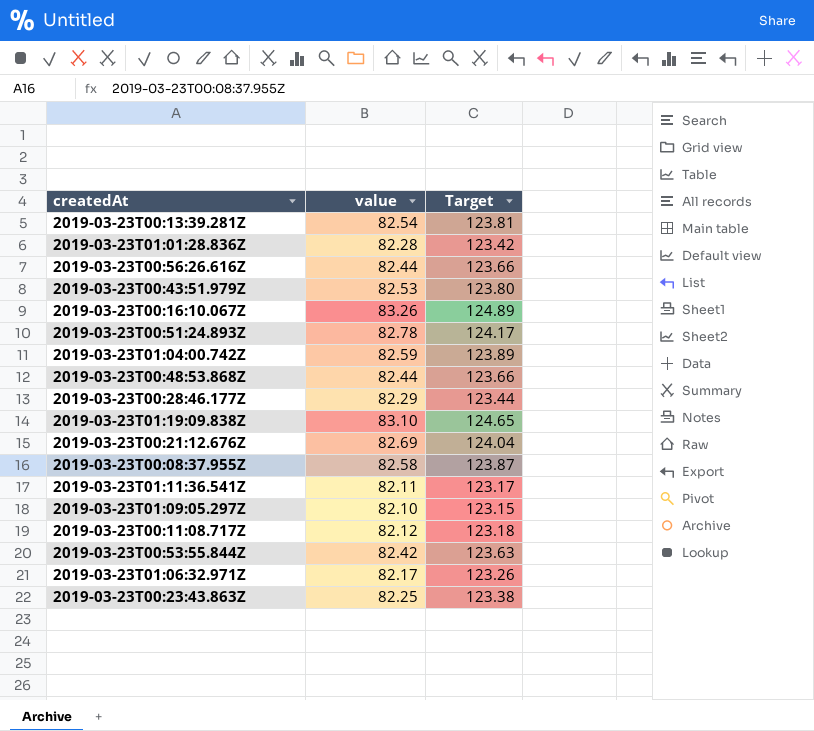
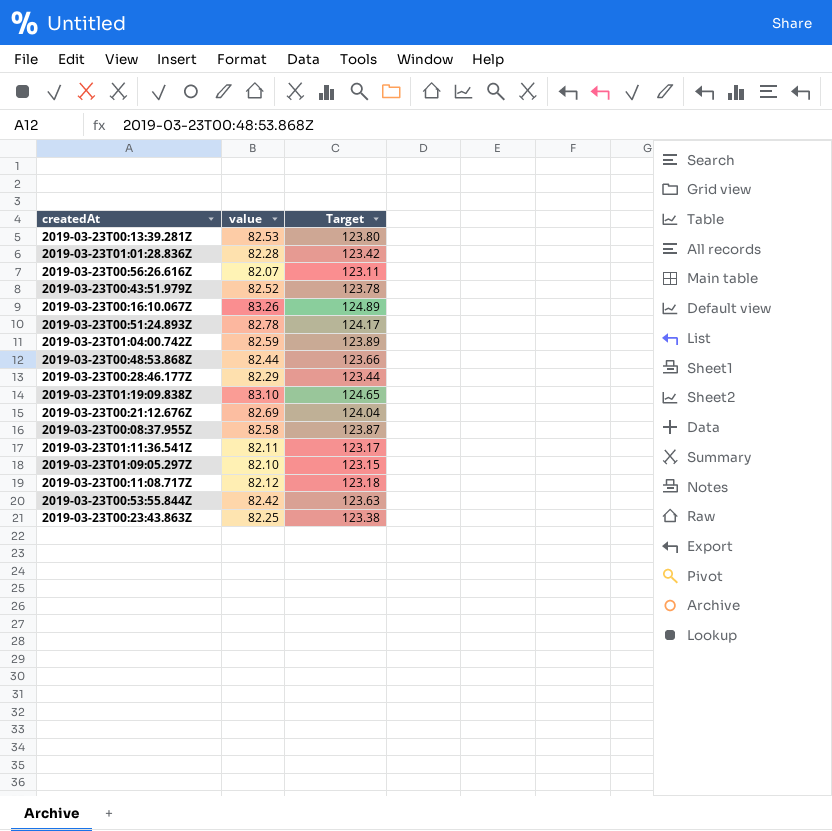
row 2019-03-23T01:06:32.971Z: 82.17 | 123.26 -> none
2019-03-23T00:13:39.281Z | value: 82.54 -> 82.53
2019-03-23T00:13:39.281Z | Target: 123.81 -> 123.80
2019-03-23T00:56:26.616Z | value: 82.44 -> 82.07
2019-03-23T00:56:26.616Z | Target: 123.66 -> 123.11
2019-03-23T00:43:51.979Z | value: 82.53 -> 82.52
2019-03-23T00:43:51.979Z | Target: 123.80 -> 123.78

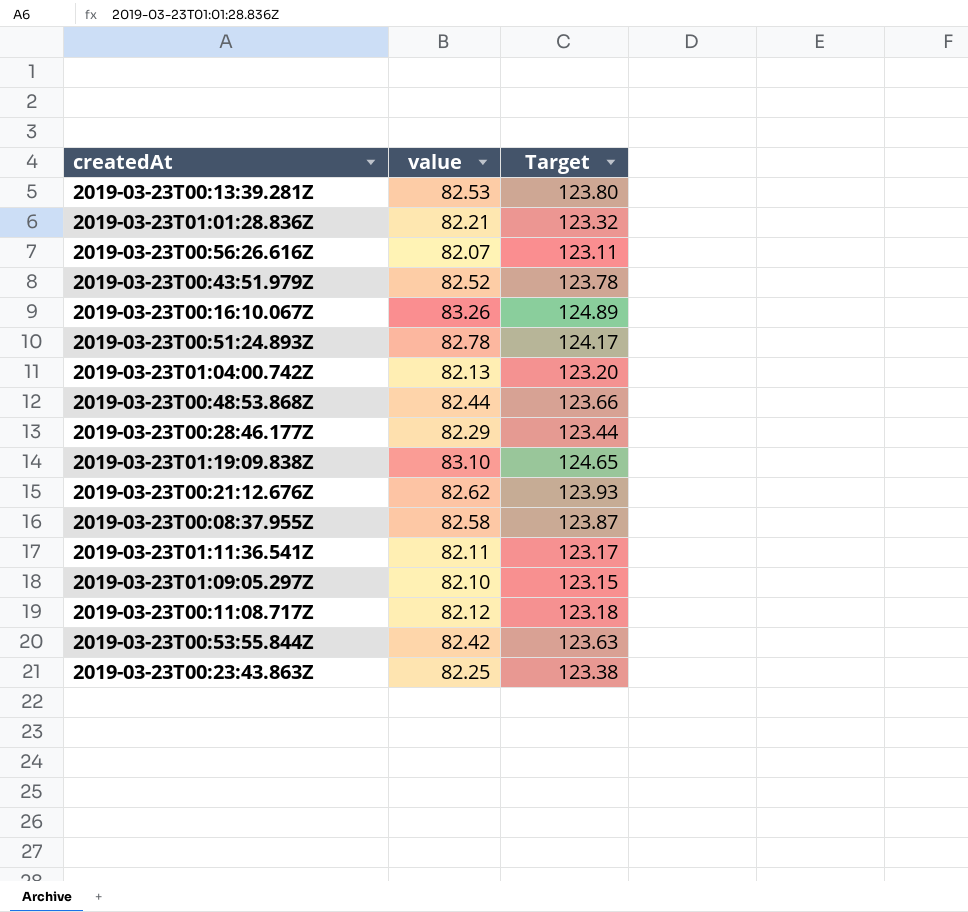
2019-03-23T01:01:28.836Z | value: 82.28 -> 82.21
2019-03-23T01:01:28.836Z | Target: 123.42 -> 123.32
2019-03-23T01:04:00.742Z | value: 82.59 -> 82.13
2019-03-23T01:04:00.742Z | Target: 123.89 -> 123.20
2019-03-23T00:21:12.676Z | value: 82.69 -> 82.62
2019-03-23T00:21:12.676Z | Target: 124.04 -> 123.93

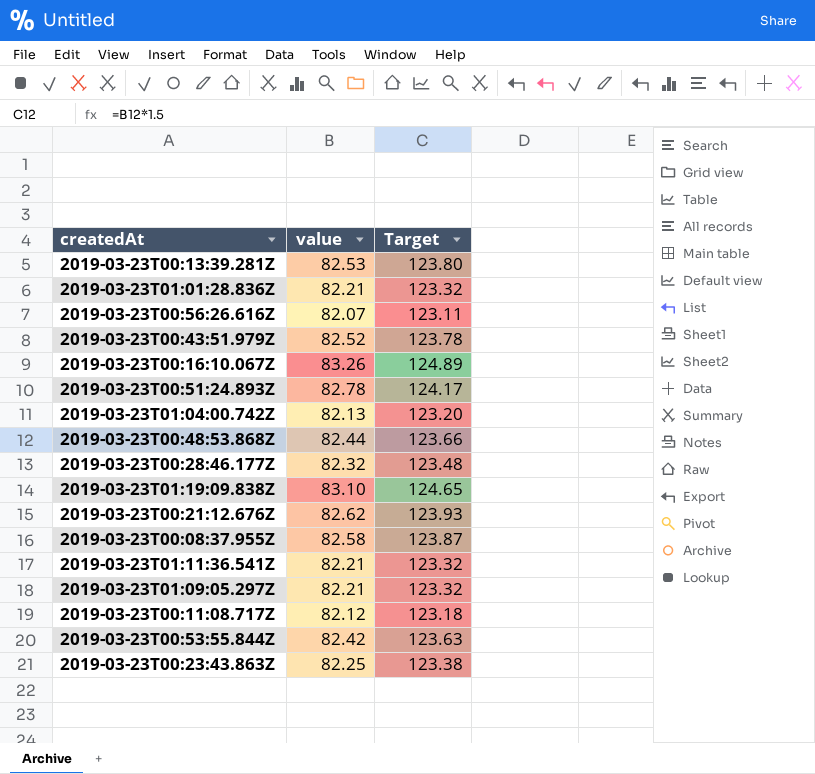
2019-03-23T00:28:46.177Z | value: 82.29 -> 82.32
2019-03-23T00:28:46.177Z | Target: 123.44 -> 123.48
2019-03-23T01:11:36.541Z | value: 82.11 -> 82.21
2019-03-23T01:11:36.541Z | Target: 123.17 -> 123.32
2019-03-23T01:09:05.297Z | value: 82.10 -> 82.21
2019-03-23T01:09:05.297Z | Target: 123.15 -> 123.32

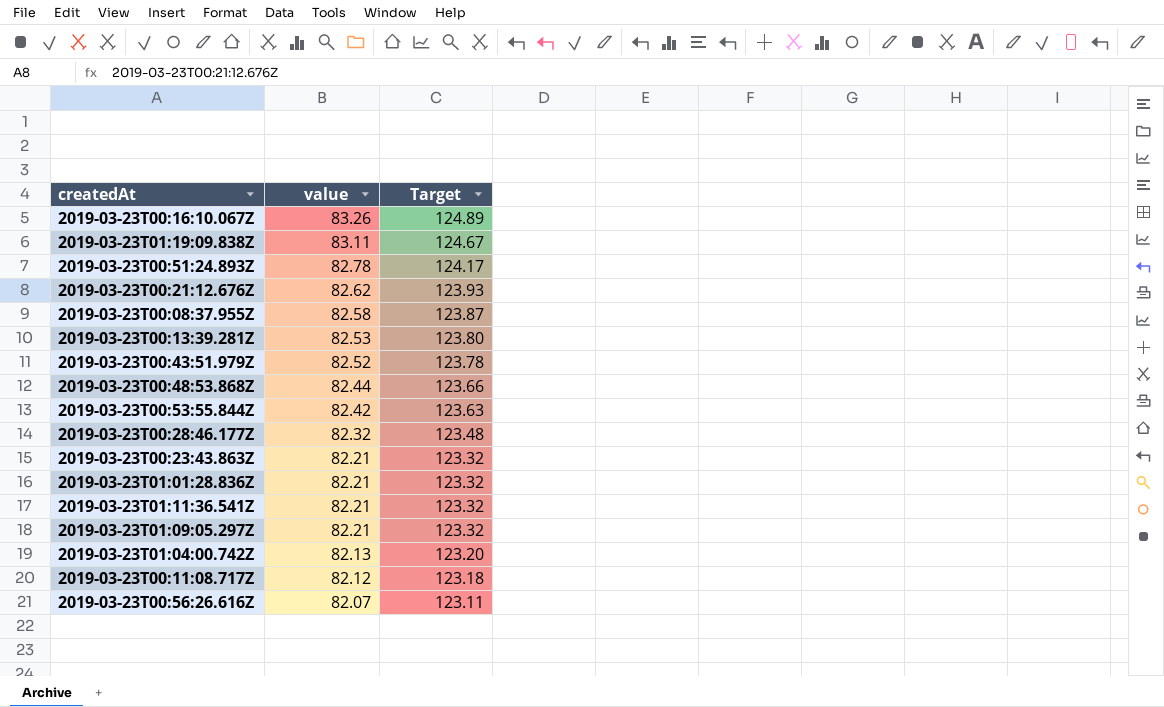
row order: none -> value descending
2019-03-23T01:19:09.838Z | value: 83.10 -> 83.11
2019-03-23T01:19:09.838Z | Target: 124.65 -> 124.67
2019-03-23T00:23:43.863Z | value: 82.25 -> 82.21
2019-03-23T00:23:43.863Z | Target: 123.38 -> 123.32

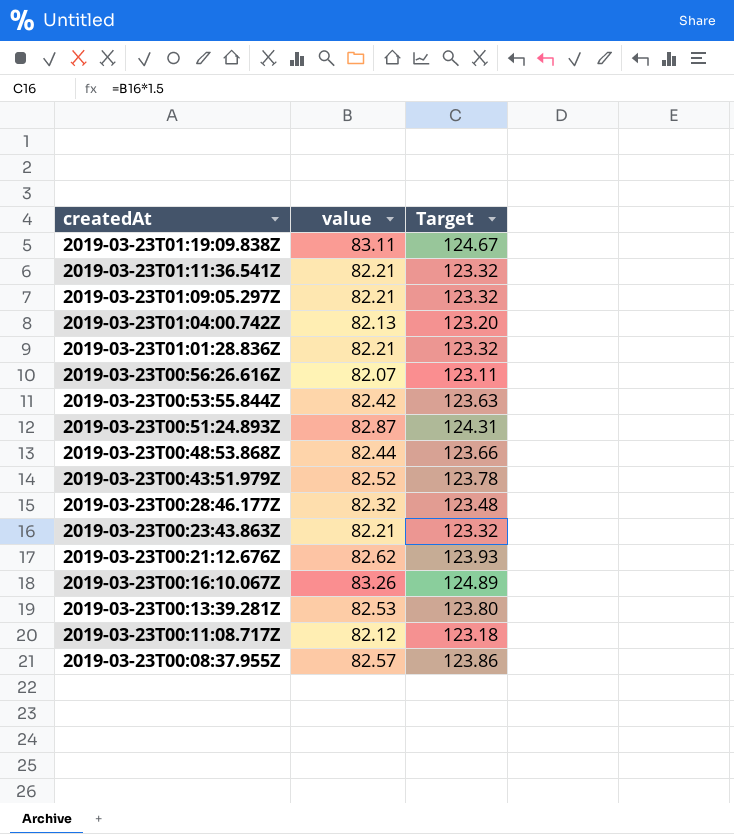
row order: value descending -> createdAt descending
2019-03-23T00:51:24.893Z | value: 82.78 -> 82.87
2019-03-23T00:51:24.893Z | Target: 124.17 -> 124.31
2019-03-23T00:08:37.955Z | value: 82.58 -> 82.57
2019-03-23T00:08:37.955Z | Target: 123.87 -> 123.86

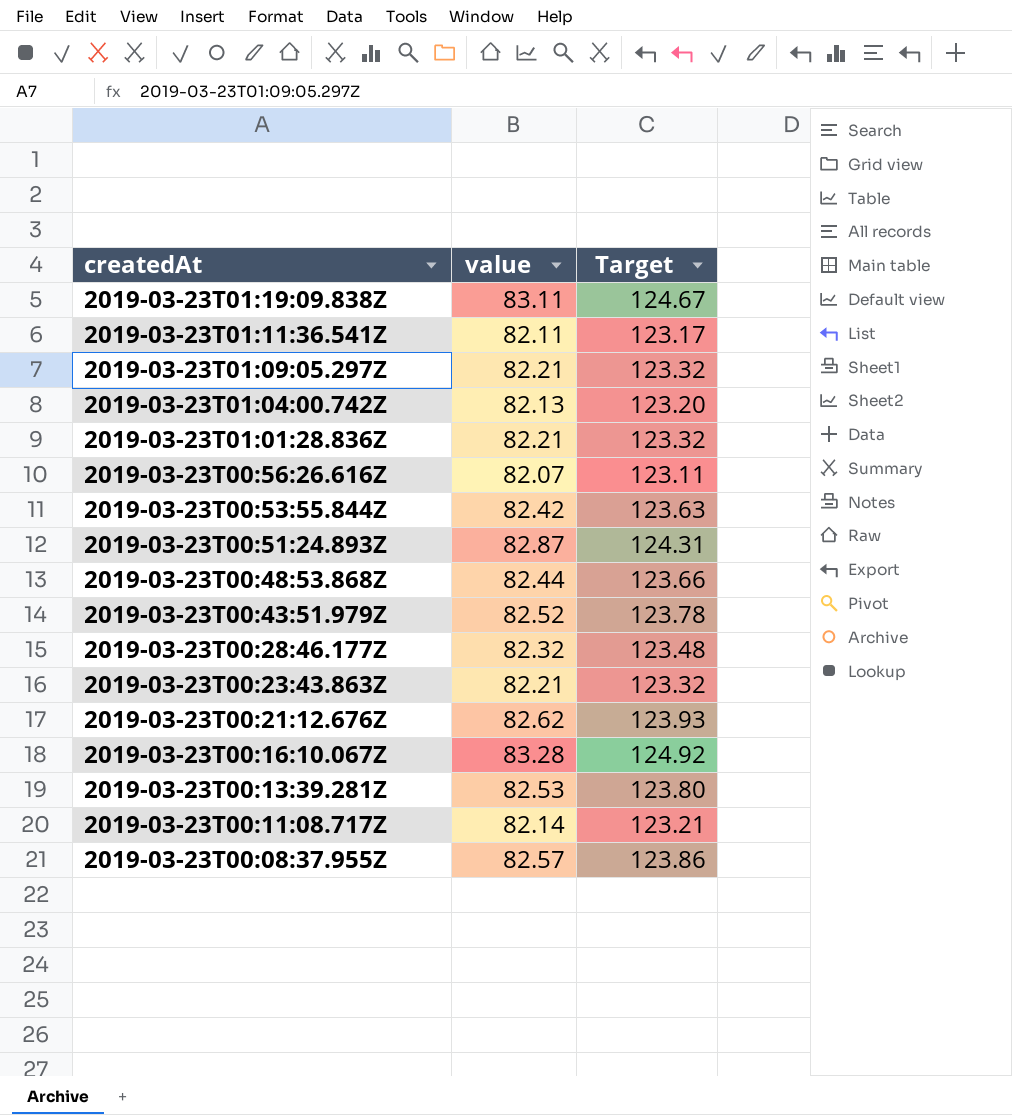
2019-03-23T01:11:36.541Z | value: 82.21 -> 82.11
2019-03-23T01:11:36.541Z | Target: 123.32 -> 123.17
2019-03-23T00:16:10.067Z | value: 83.26 -> 83.28
2019-03-23T00:16:10.067Z | Target: 124.89 -> 124.92
2019-03-23T00:11:08.717Z | value: 82.12 -> 82.14
2019-03-23T00:11:08.717Z | Target: 123.18 -> 123.21

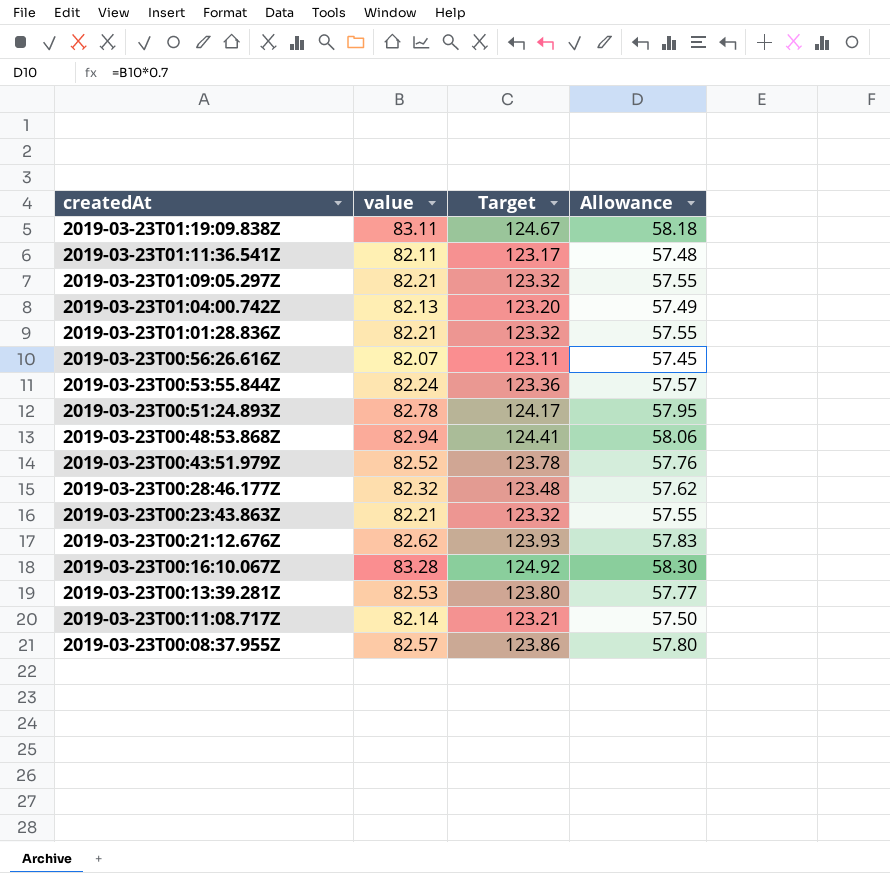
column Allowance | formula: none -> [value] * 0.7
2019-03-23T00:53:55.844Z | value: 82.42 -> 82.24
2019-03-23T00:53:55.844Z | Target: 123.63 -> 123.36
2019-03-23T00:51:24.893Z | value: 82.87 -> 82.78
2019-03-23T00:51:24.893Z | Target: 124.31 -> 124.17
2019-03-23T00:48:53.868Z | value: 82.44 -> 82.94
2019-03-23T00:48:53.868Z | Target: 123.66 -> 124.41

